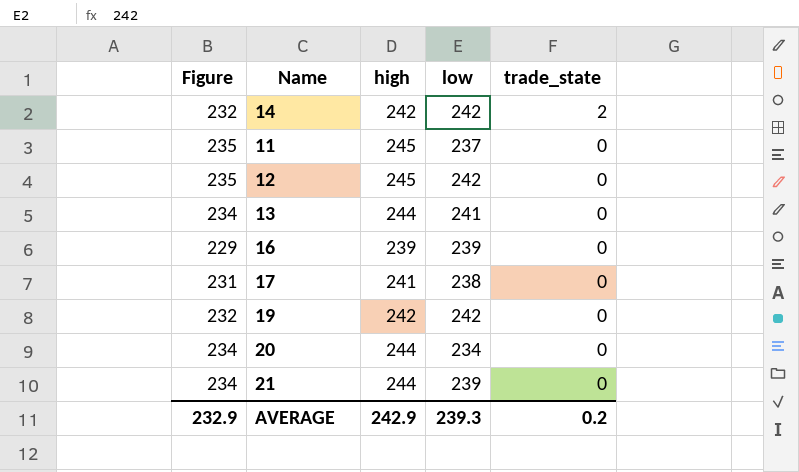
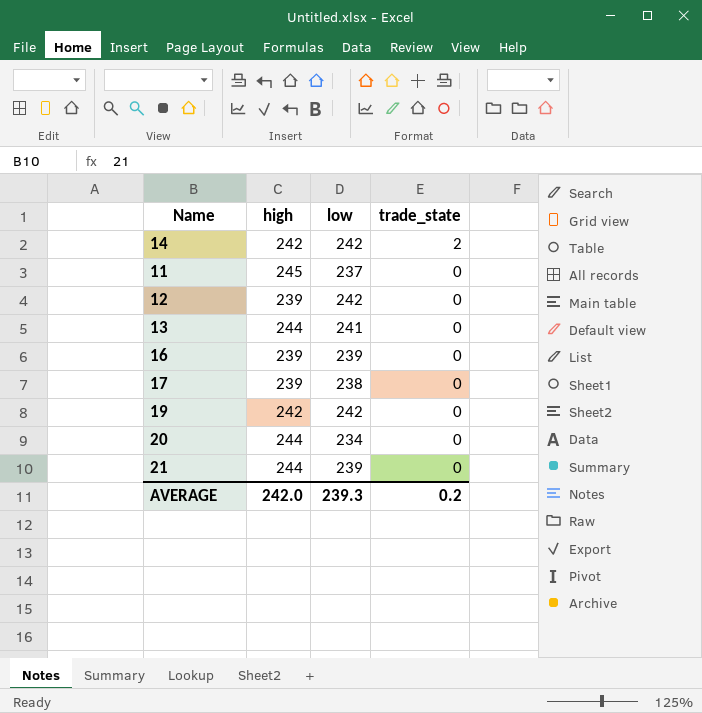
column Figure | formula: [high] - 10 -> none
12 | high: 245 -> 239
17 | high: 241 -> 239
AVERAGE | high: 242.9 -> 242.0

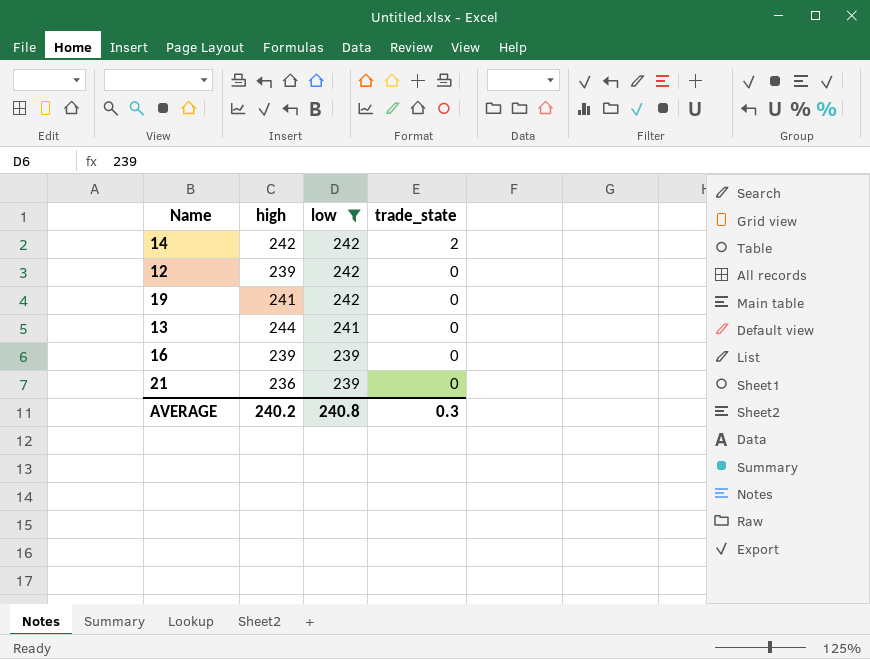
filter: none -> low >= 239
row order: trade_state descending -> low descending
19 | high: 242 -> 241
21 | high: 244 -> 236
AVERAGE | high: 242.0 -> 240.2
AVERAGE | low: 239.3 -> 240.8
AVERAGE | trade_state: 0.2 -> 0.3

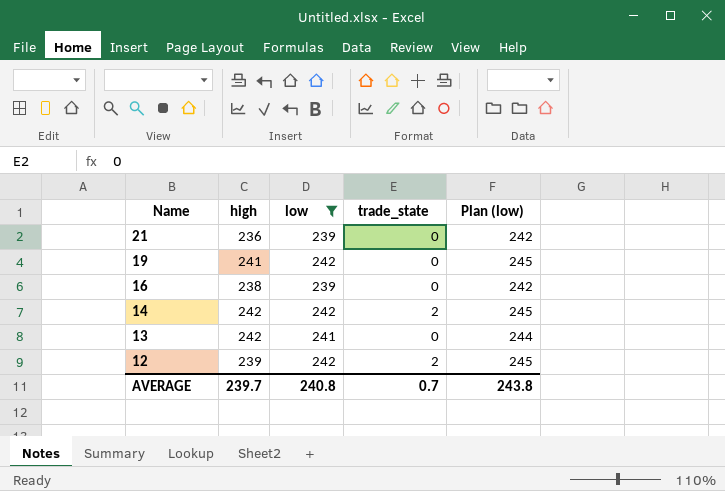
row order: low descending -> Name descending
column Plan (low) | formula: none -> [low] + 3
16 | high: 239 -> 238
13 | high: 244 -> 242
12 | trade_state: 0 -> 2
AVERAGE | high: 240.2 -> 239.7
AVERAGE | trade_state: 0.3 -> 0.7

